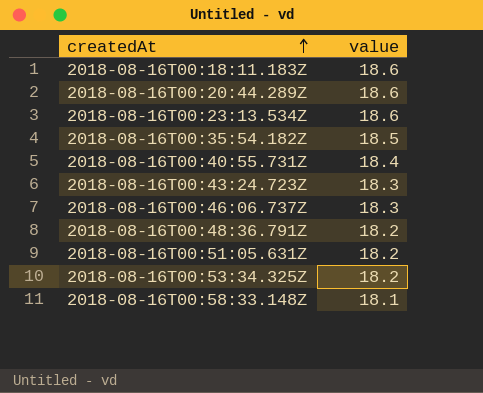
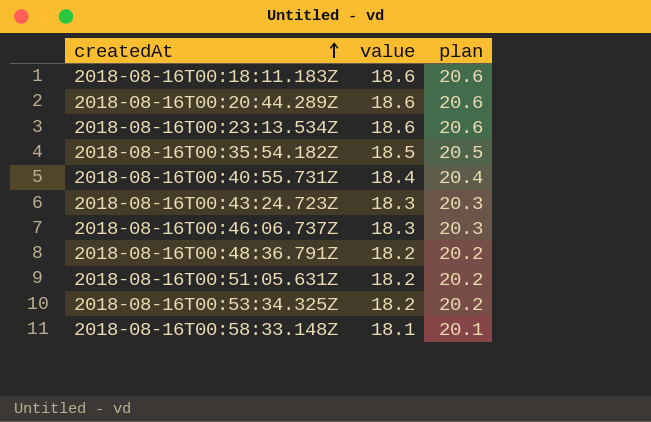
column plan | formula: none -> [value] + 2

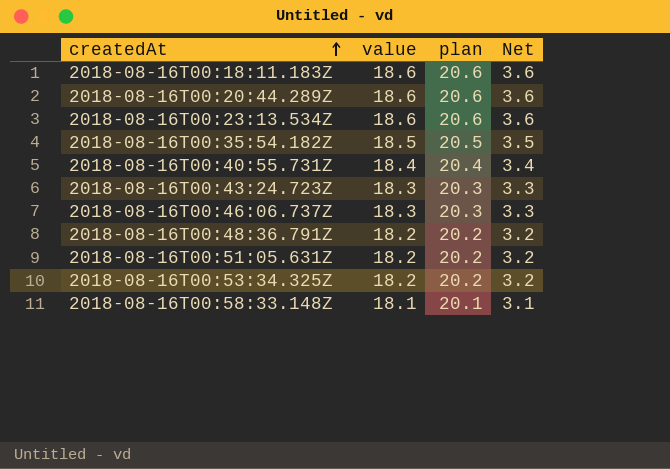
column Net | formula: none -> [value] - 15

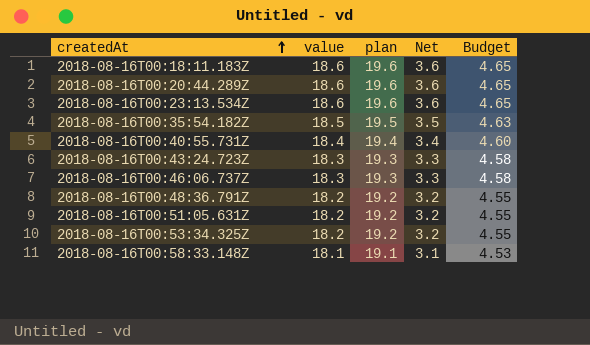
column plan | formula: [value] + 2 -> [value] + 1
column Budget | formula: none -> [value] * 0.25

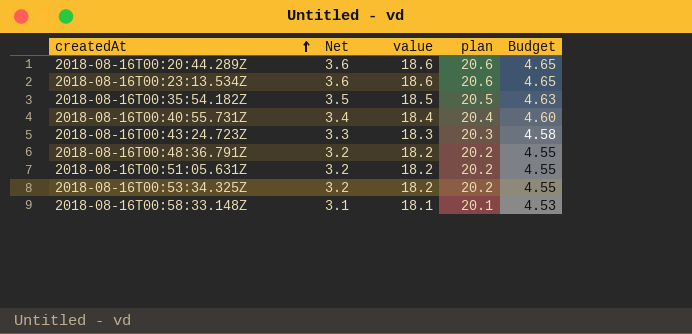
column Net | position: 4 -> 2
column plan | formula: [value] + 1 -> [value] + 2
row 2018-08-16T00:18:11.183Z: 18.6 | 19.6 | 3.6 | 4.65 -> none
row 2018-08-16T00:46:06.737Z: 18.3 | 19.3 | 3.3 | 4.58 -> none

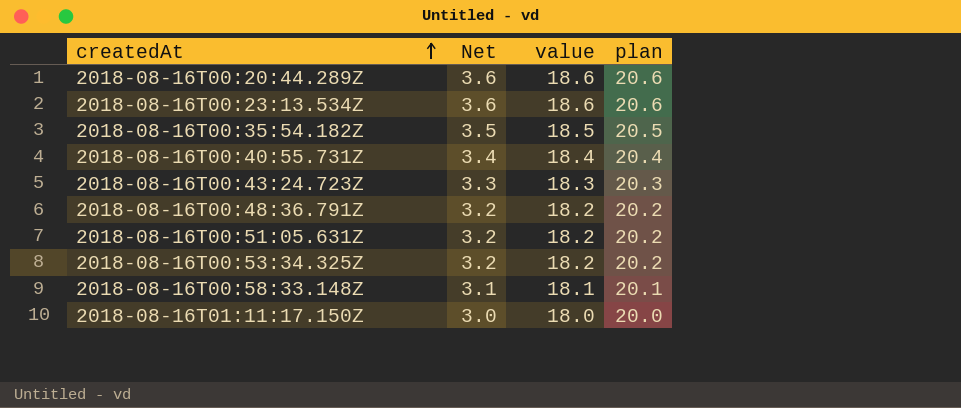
column Budget | formula: [value] * 0.25 -> none
row 2018-08-16T01:11:17.150Z: none -> 3.0 | 18.0 | 20.0

